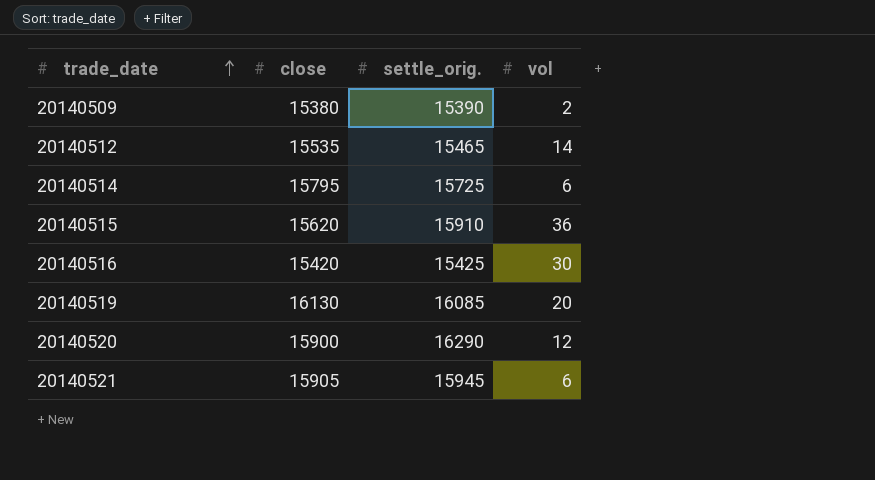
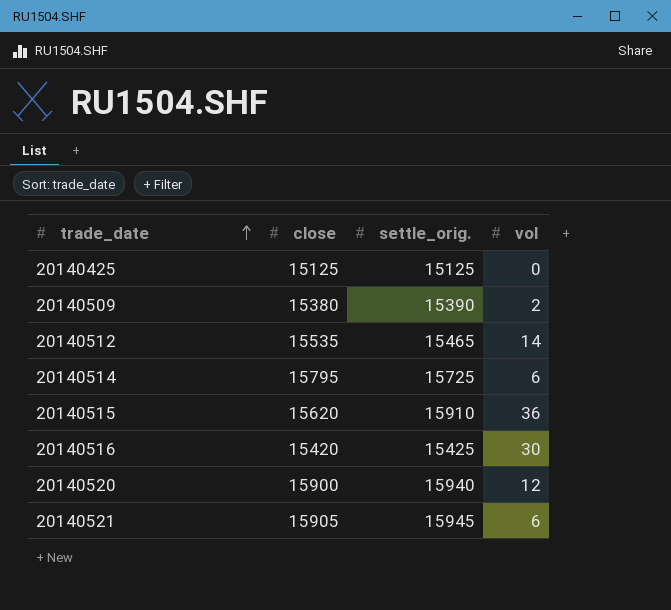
row 20140519: 16130 | 16085 | 20 -> none
row 20140425: none -> 15125 | 15125 | 0
20140520 | settle_orig.: 16290 -> 15940

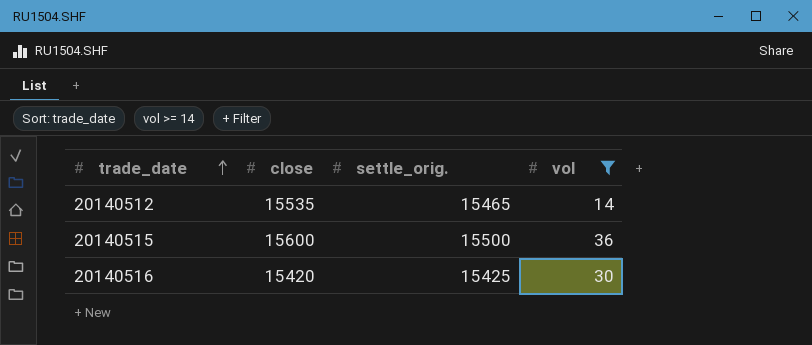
filter: none -> vol >= 14
20140515 | close: 15620 -> 15600
20140515 | settle_orig.: 15910 -> 15500

